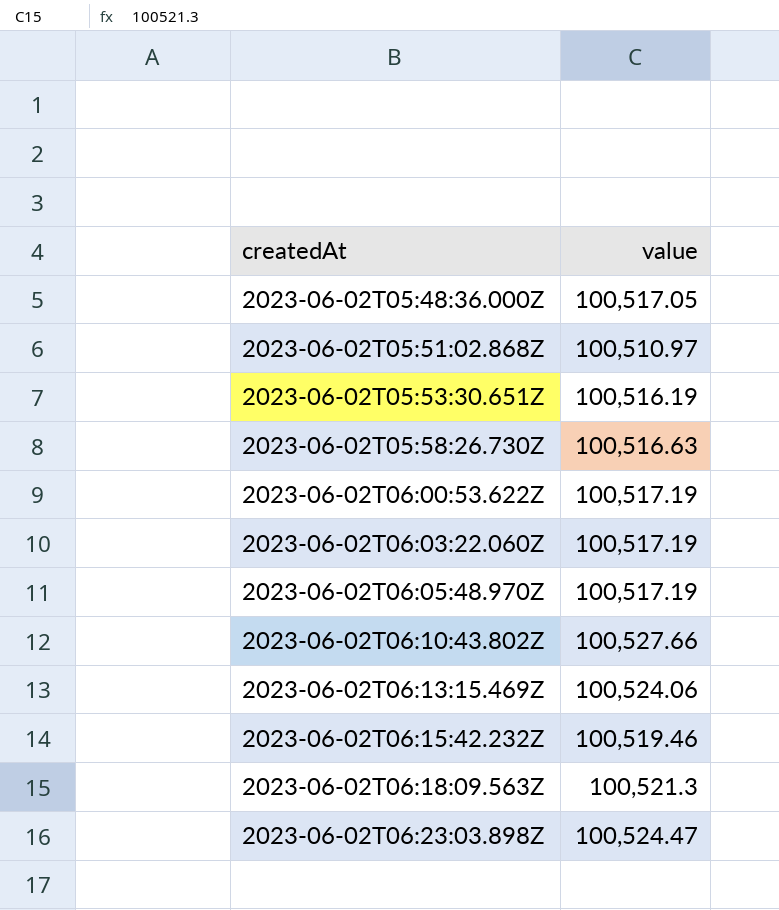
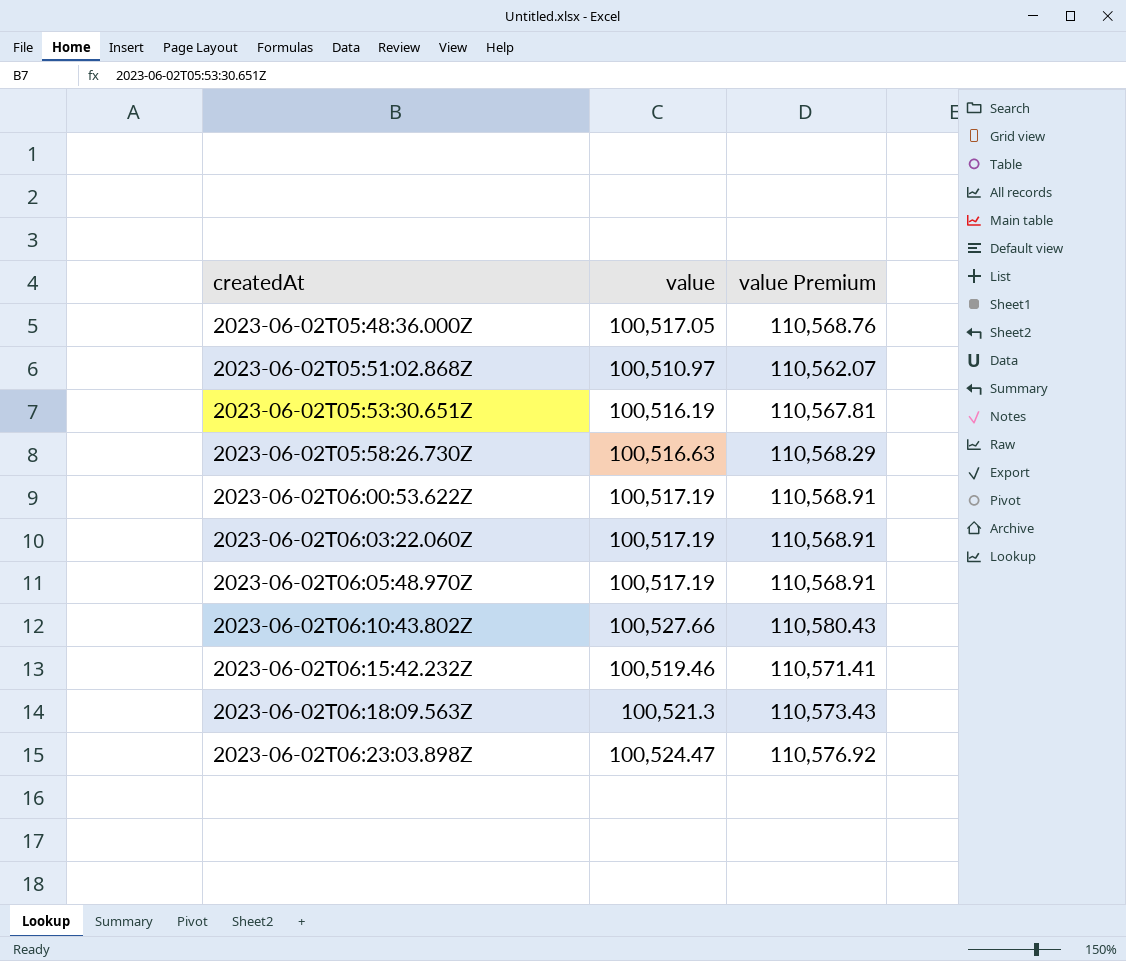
column value Premium | formula: none -> [value] * 1.1
row 2023-06-02T06:13:15.469Z: 100,524.06 -> none

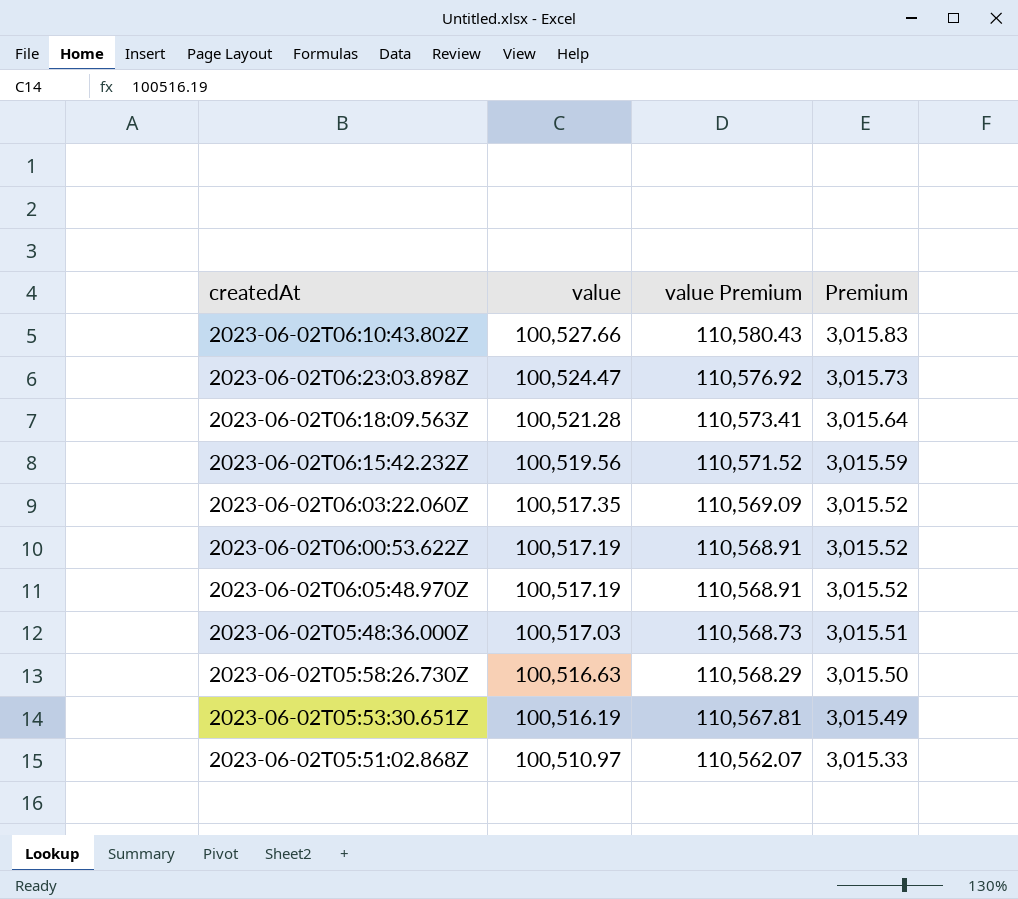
row order: createdAt ascending -> value descending
column Premium | formula: none -> [value] * 0.03
2023-06-02T06:18:09.563Z | value: 100,521.3 -> 100,521.28
2023-06-02T06:18:09.563Z | value Premium: 110,573.43 -> 110,573.41
2023-06-02T06:15:42.232Z | value: 100,519.46 -> 100,519.56
2023-06-02T06:15:42.232Z | value Premium: 110,571.41 -> 110,571.52
2023-06-02T06:03:22.060Z | value: 100,517.19 -> 100,517.35
2023-06-02T06:03:22.060Z | value Premium: 110,568.91 -> 110,569.09
2023-06-02T05:48:36.000Z | value: 100,517.05 -> 100,517.03
2023-06-02T05:48:36.000Z | value Premium: 110,568.76 -> 110,568.73

